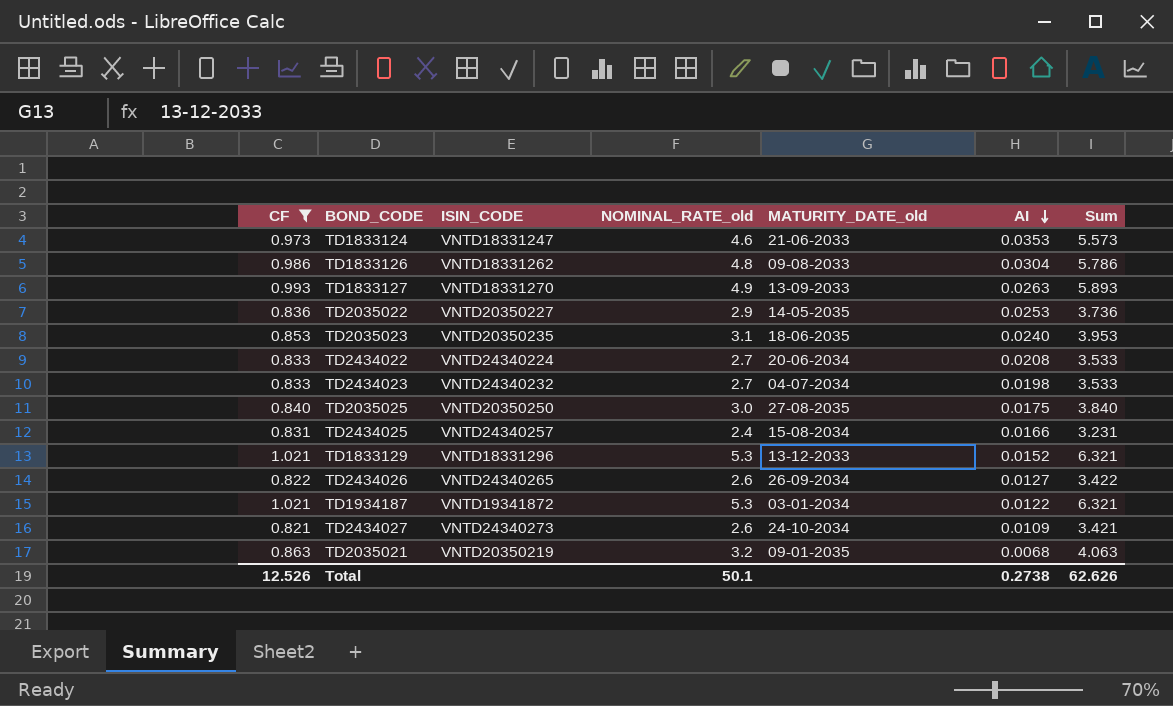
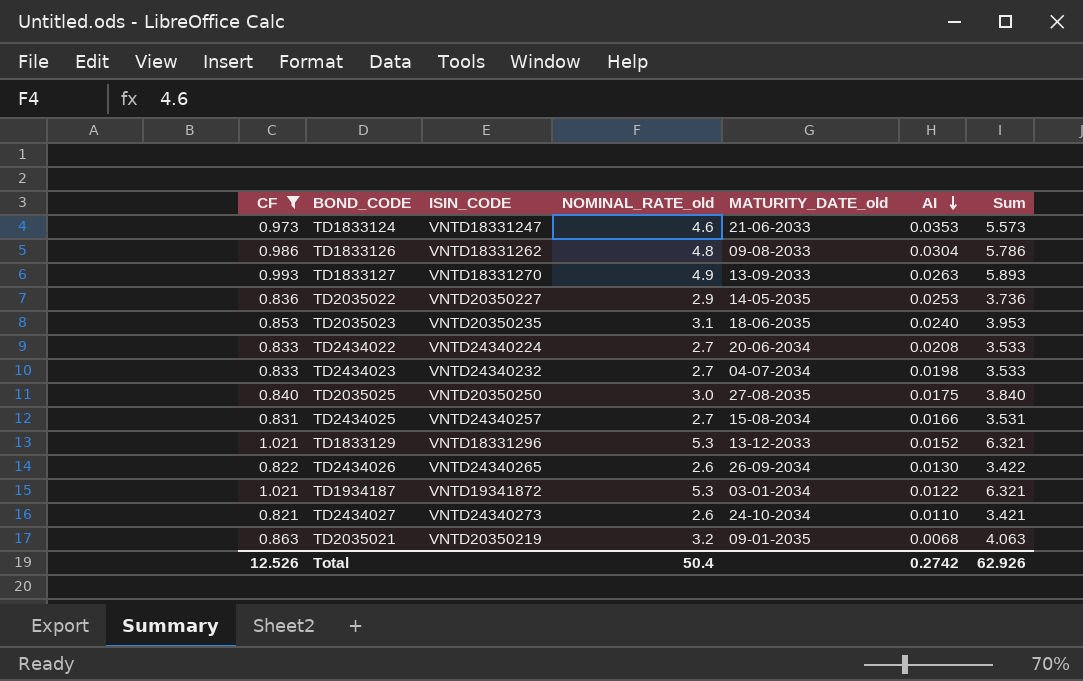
TD2434025 | NOMINAL_RATE_old: 2.4 -> 2.7
TD2434025 | Sum: 3.231 -> 3.531
TD2434026 | AI: 0.0127 -> 0.0130
TD2434027 | AI: 0.0109 -> 0.0110
Total | NOMINAL_RATE_old: 50.1 -> 50.4
Total | AI: 0.2738 -> 0.2742
Total | Sum: 62.626 -> 62.926

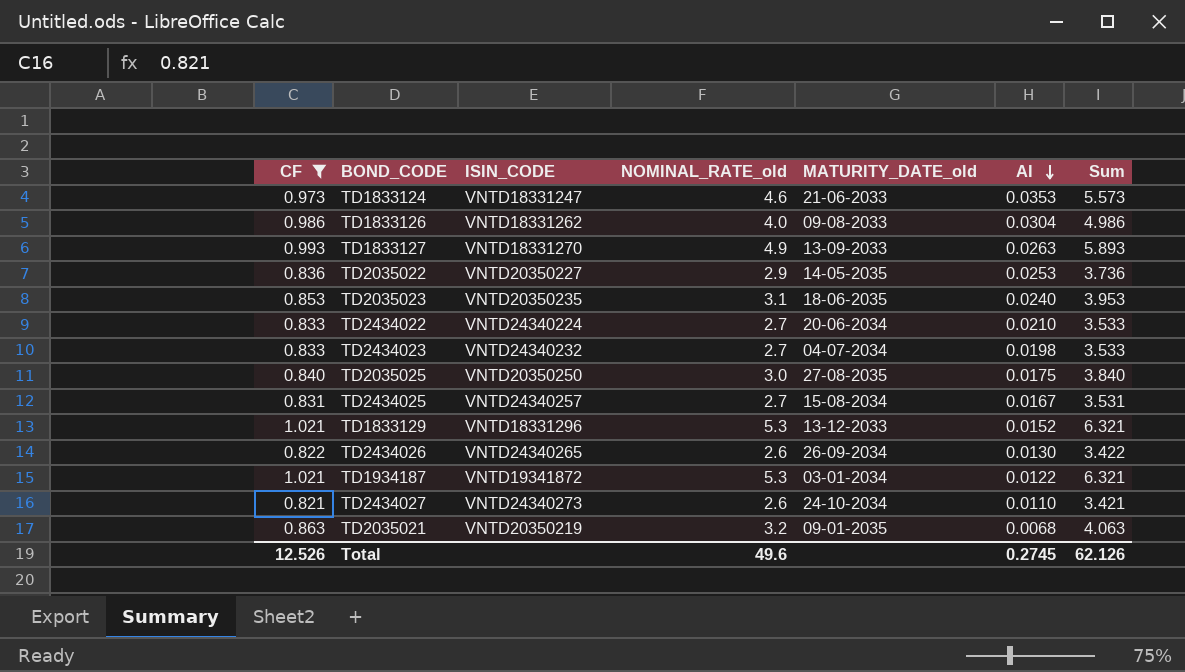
TD1833126 | NOMINAL_RATE_old: 4.8 -> 4.0
TD1833126 | Sum: 5.786 -> 4.986
TD2434022 | AI: 0.0208 -> 0.0210
TD2434025 | AI: 0.0166 -> 0.0167
Total | NOMINAL_RATE_old: 50.4 -> 49.6
Total | AI: 0.2742 -> 0.2745
Total | Sum: 62.926 -> 62.126

